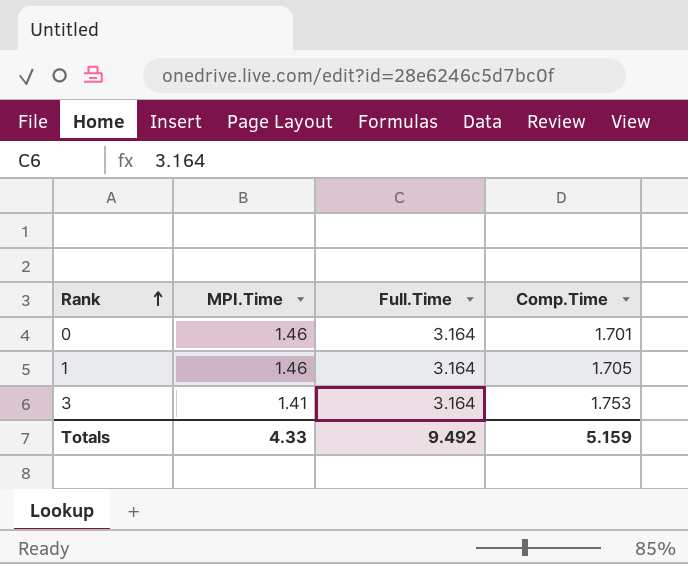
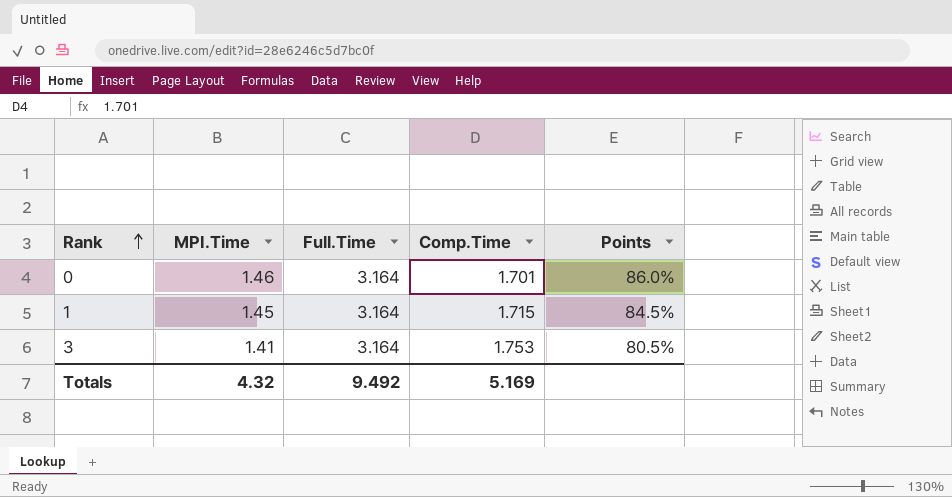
column Points | formula: none -> ([Full.Time] - [Comp.Time]) / [Comp.Time]
1 | MPI.Time: 1.46 -> 1.45
1 | Comp.Time: 1.705 -> 1.715
Totals | MPI.Time: 4.33 -> 4.32
Totals | Comp.Time: 5.159 -> 5.169

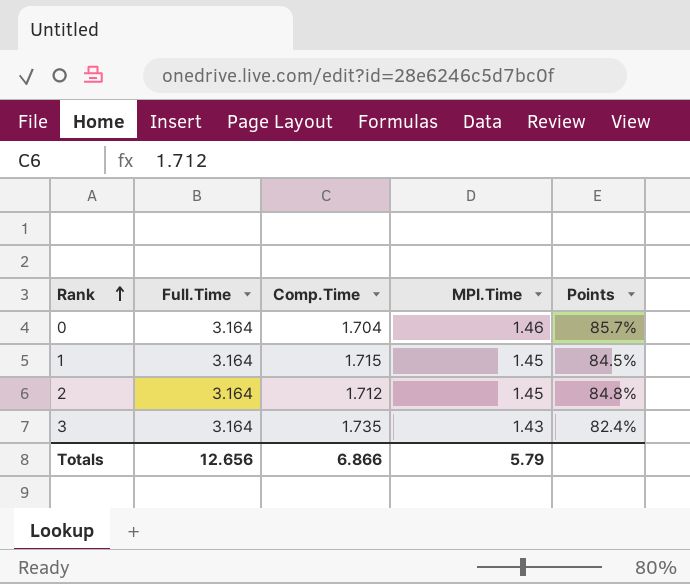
column MPI.Time | position: 2 -> 4
0 | Comp.Time: 1.701 -> 1.704
0 | Points: 86.0% -> 85.7%
row 2: none -> 3.164 | 1.712 | 1.45 | 84.8%
3 | Comp.Time: 1.753 -> 1.735
3 | MPI.Time: 1.41 -> 1.43
3 | Points: 80.5% -> 82.4%
Totals | Full.Time: 9.492 -> 12.656
Totals | Comp.Time: 5.169 -> 6.866
Totals | MPI.Time: 4.32 -> 5.79

